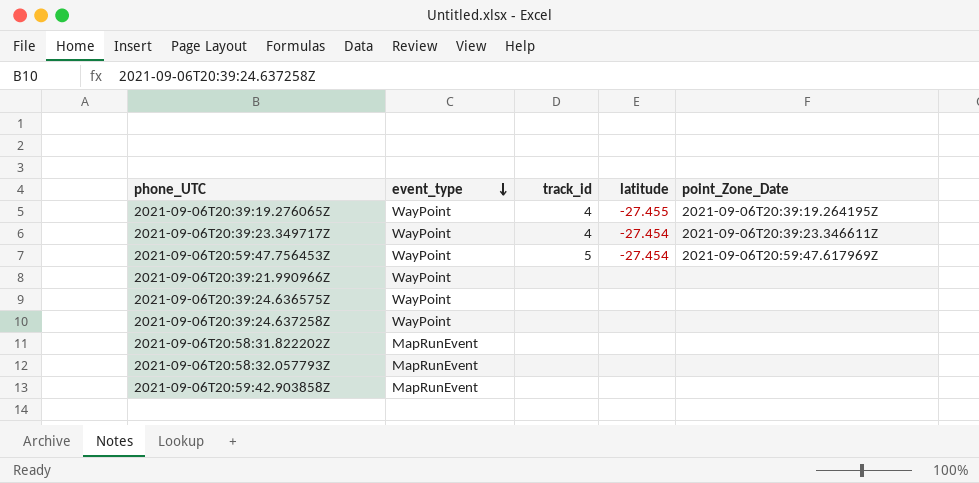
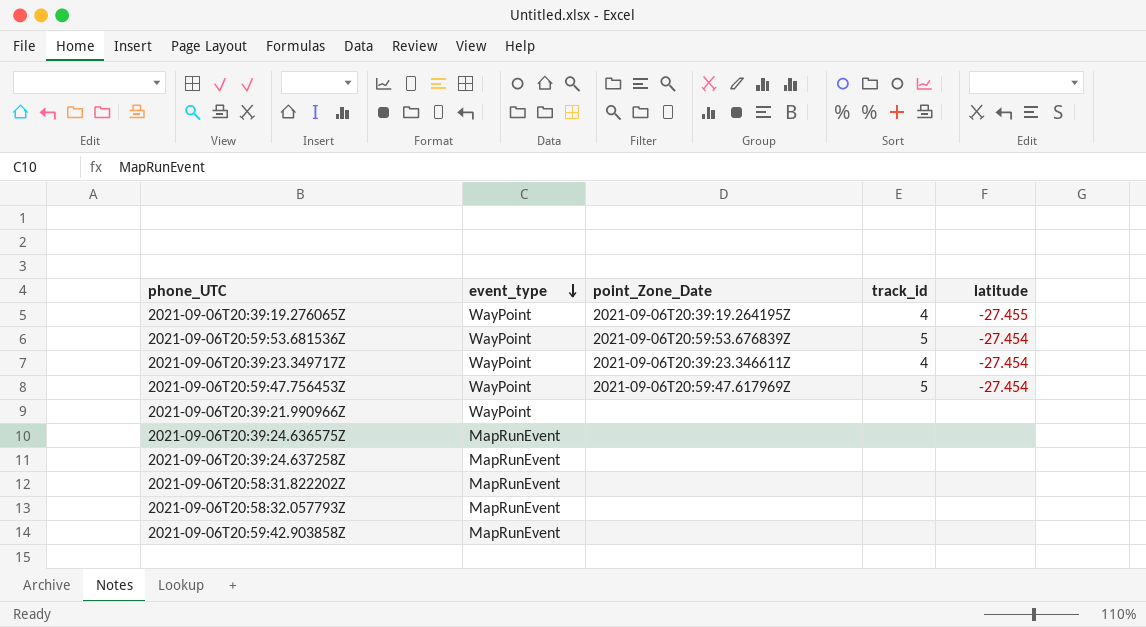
column point_Zone_Date | position: 5 -> 3
row 2021-09-06T20:59:53.681536Z: none -> WayPoint | 2021-09-06T20:59:53.676839Z | 5 | -27.454
2021-09-06T20:39:24.636575Z | event_type: WayPoint -> MapRunEvent
2021-09-06T20:39:24.637258Z | event_type: WayPoint -> MapRunEvent

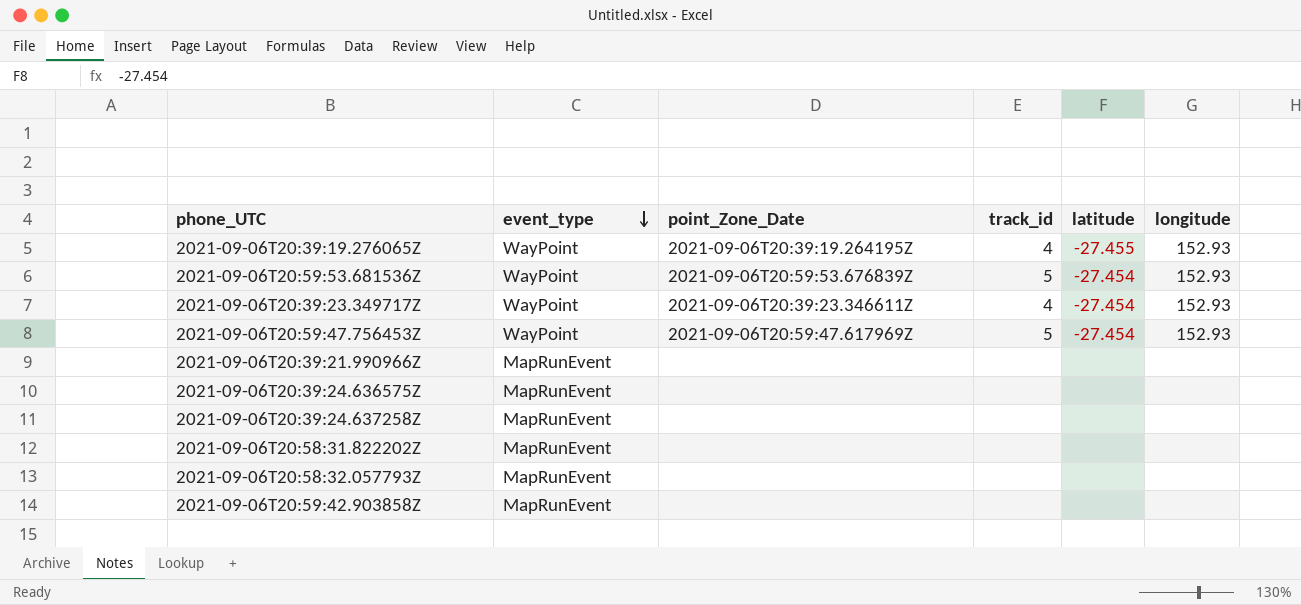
column longitude | position: none -> 6
2021-09-06T20:39:21.990966Z | event_type: WayPoint -> MapRunEvent

